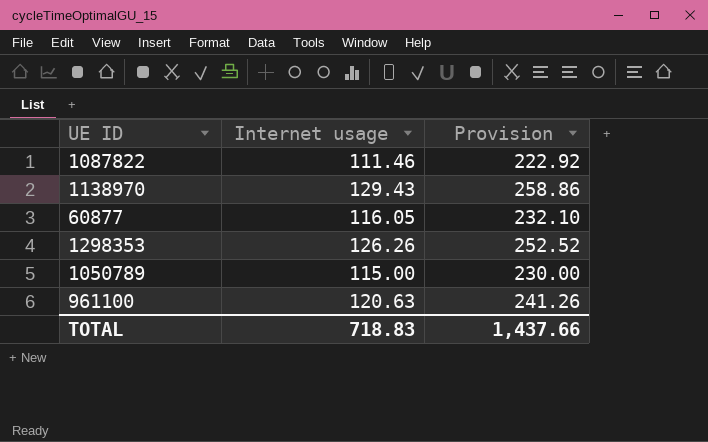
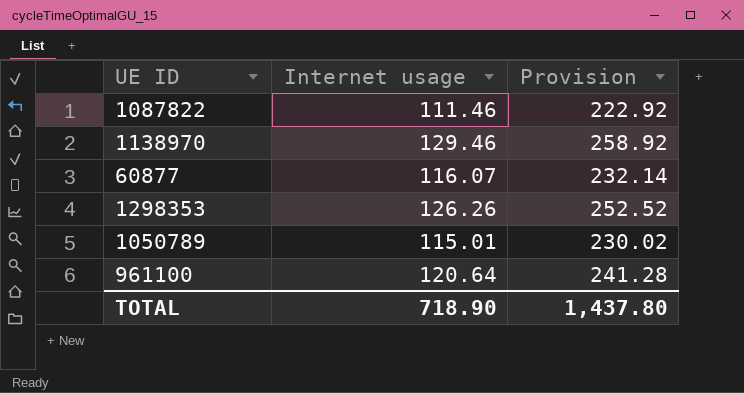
1138970 | Internet usage: 129.43 -> 129.46
1138970 | Provision: 258.86 -> 258.92
60877 | Internet usage: 116.05 -> 116.07
60877 | Provision: 232.10 -> 232.14
1050789 | Internet usage: 115.00 -> 115.01
1050789 | Provision: 230.00 -> 230.02
961100 | Internet usage: 120.63 -> 120.64
961100 | Provision: 241.26 -> 241.28
TOTAL | Internet usage: 718.83 -> 718.90
TOTAL | Provision: 1,437.66 -> 1,437.80

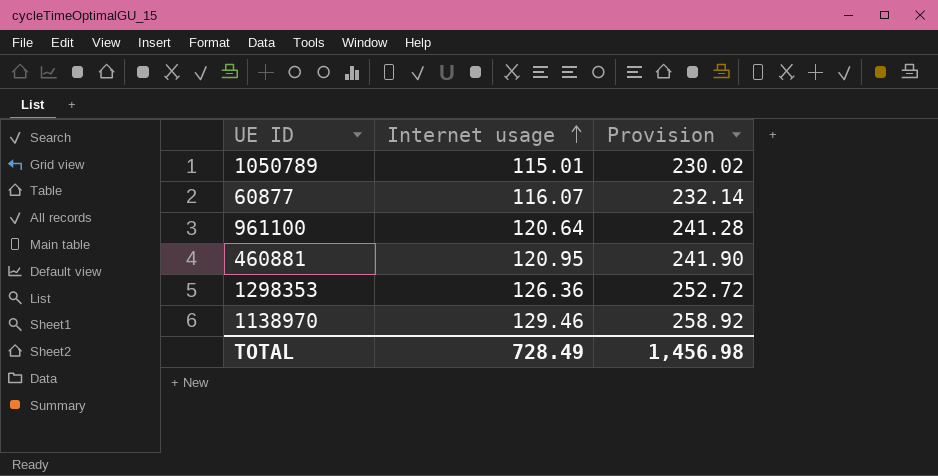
row order: none -> Internet usage ascending
row 1087822: 111.46 | 222.92 -> none
row 460881: none -> 120.95 | 241.90
1298353 | Internet usage: 126.26 -> 126.36
1298353 | Provision: 252.52 -> 252.72
TOTAL | Internet usage: 718.90 -> 728.49
TOTAL | Provision: 1,437.80 -> 1,456.98

